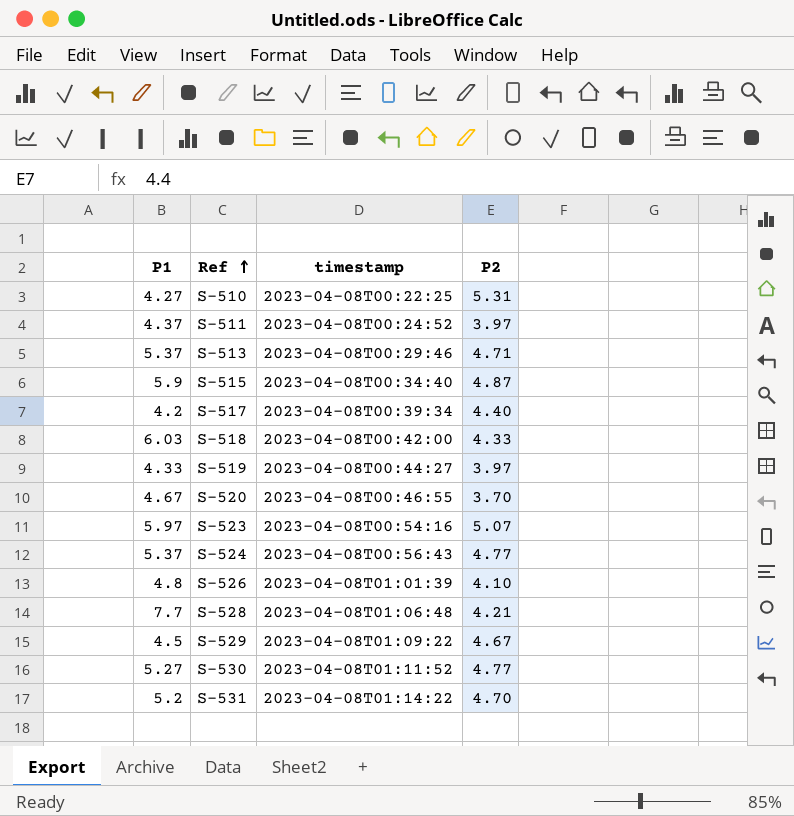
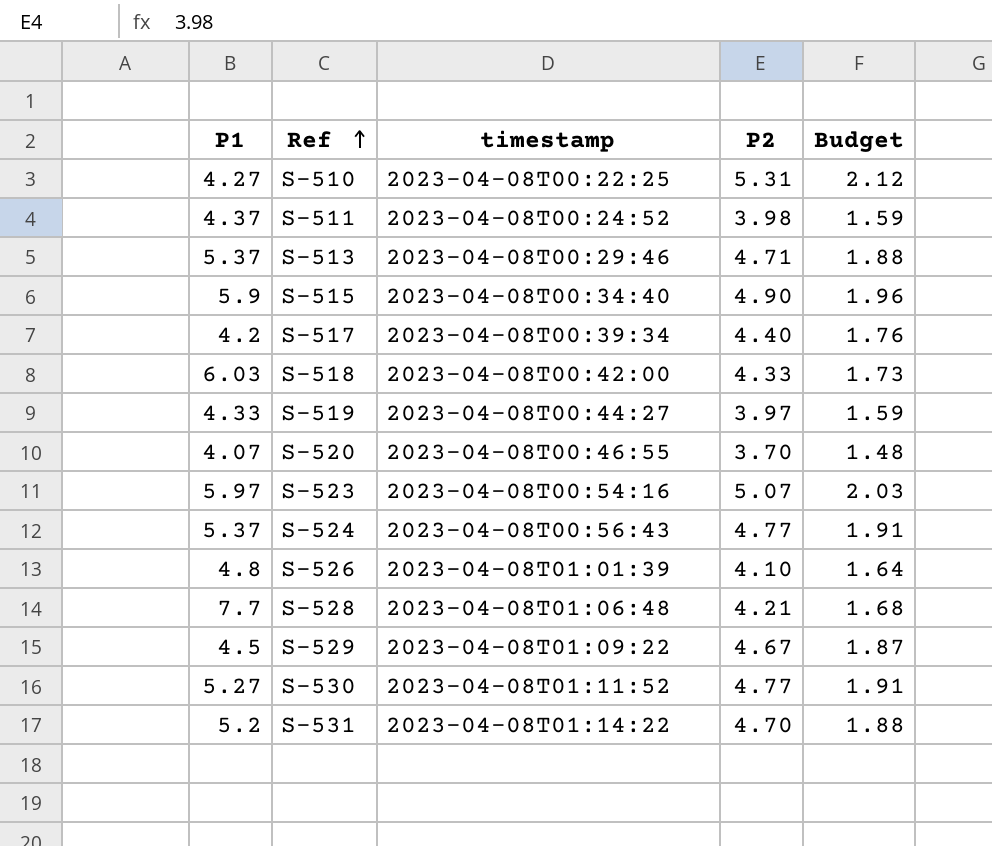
column Budget | formula: none -> [P2] * 0.4
S-511 | P2: 3.97 -> 3.98
S-515 | P2: 4.87 -> 4.90
S-520 | P1: 4.67 -> 4.07

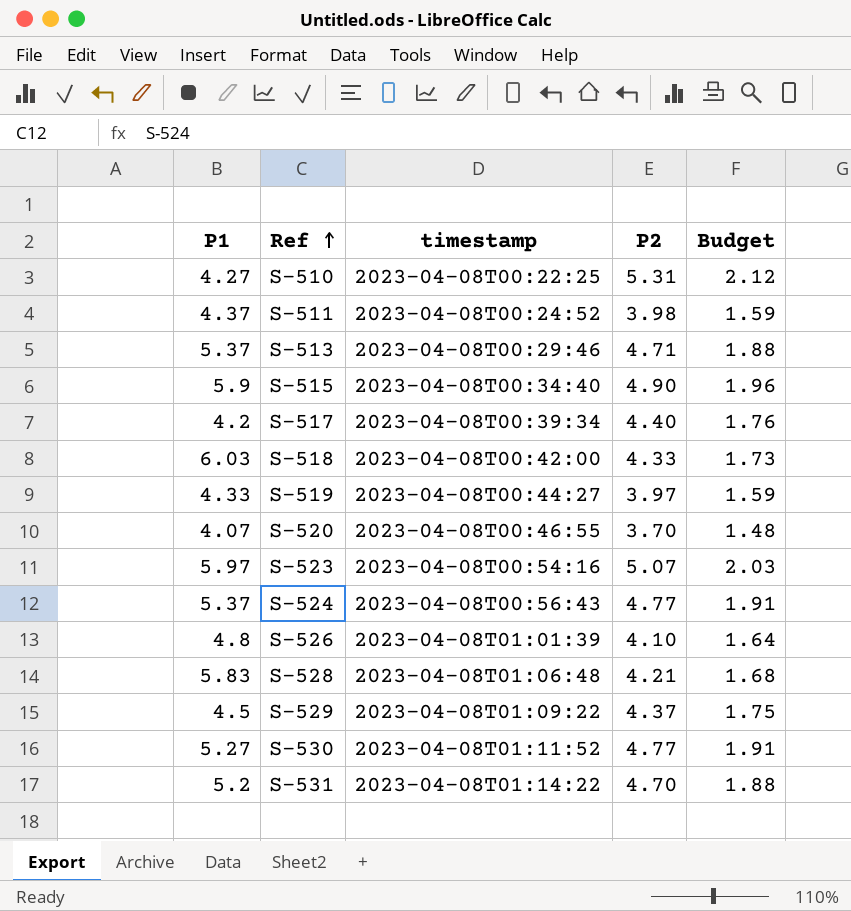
S-528 | P1: 7.7 -> 5.83
S-529 | P2: 4.67 -> 4.37
S-529 | Budget: 1.87 -> 1.75

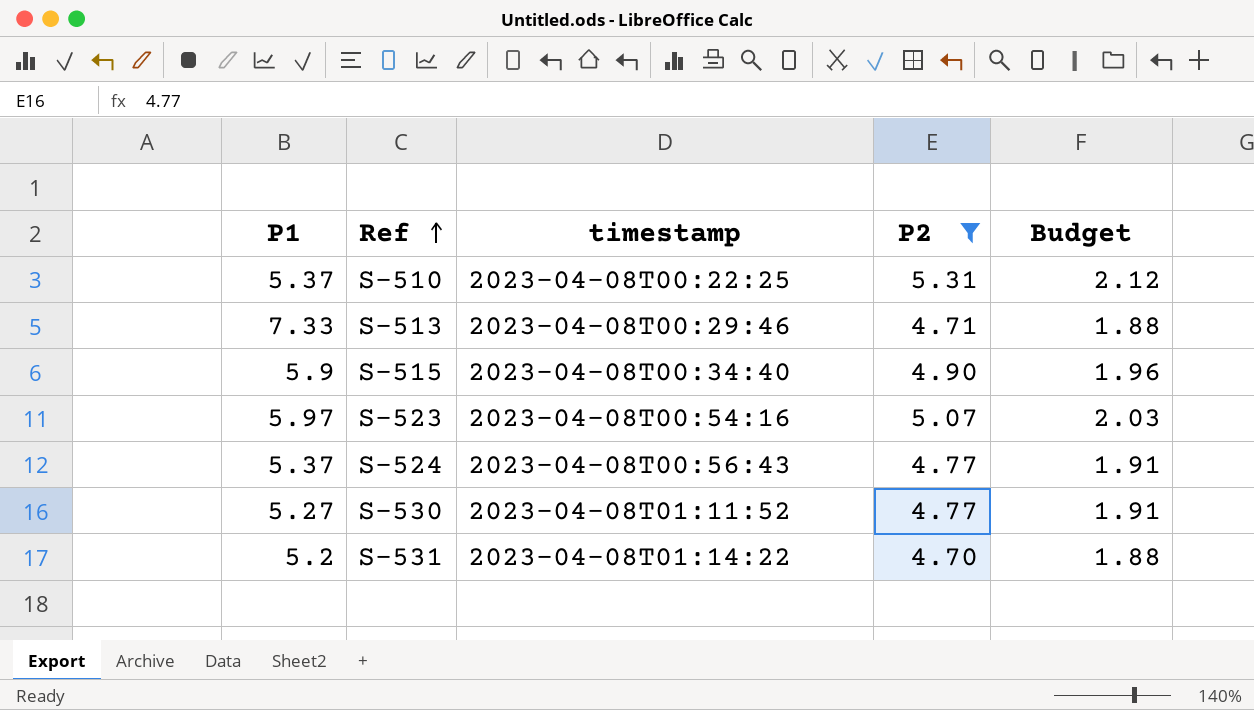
filter: none -> P2 >= 4.70
S-510 | P1: 4.27 -> 5.37
S-513 | P1: 5.37 -> 7.33

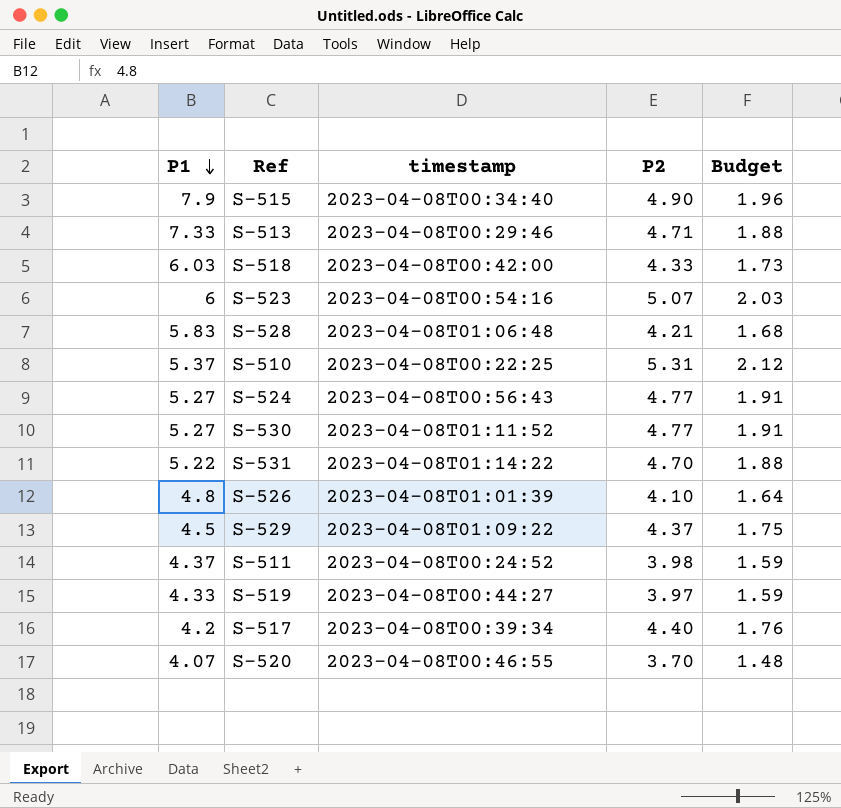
filter: P2 >= 4.70 -> none
row order: Ref ascending -> P1 descending
S-515 | P1: 5.9 -> 7.9
S-523 | P1: 5.97 -> 6
S-524 | P1: 5.37 -> 5.27
S-531 | P1: 5.2 -> 5.22

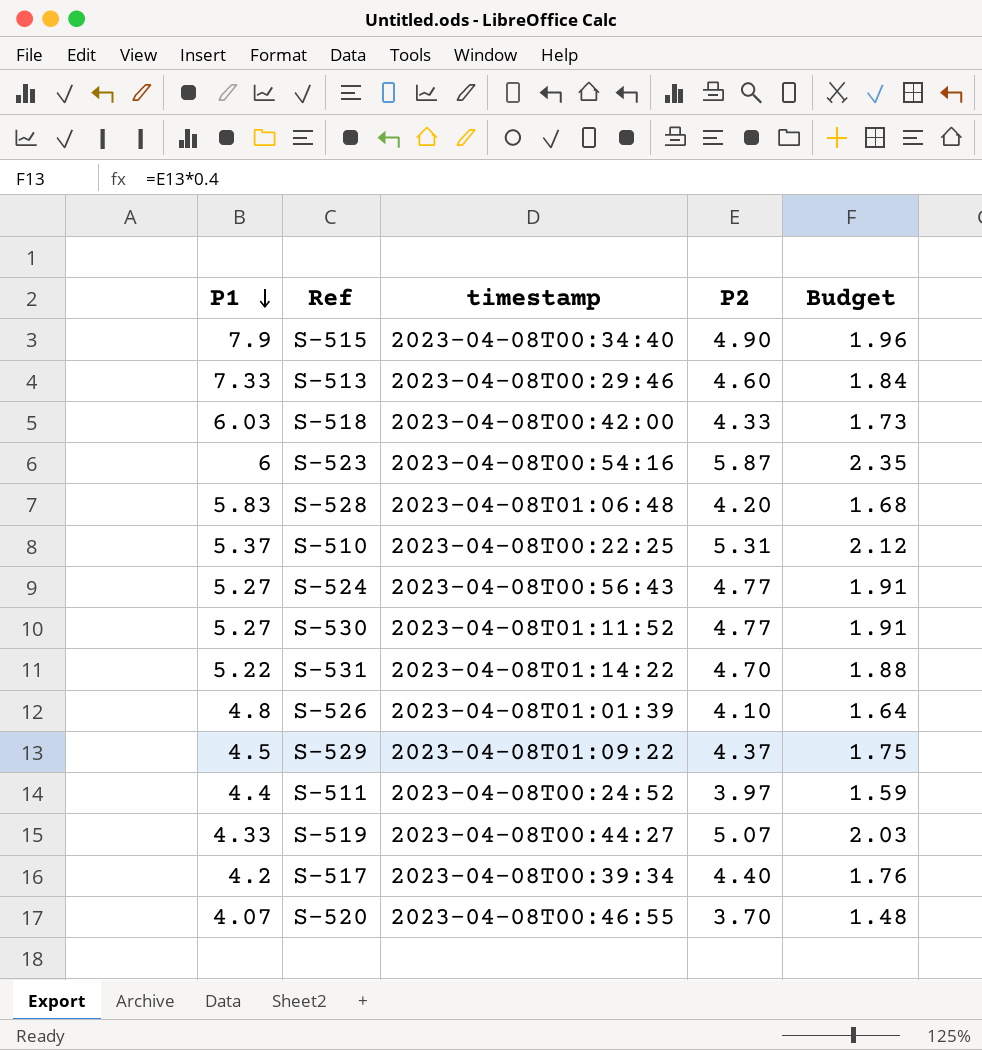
S-513 | P2: 4.71 -> 4.60
S-513 | Budget: 1.88 -> 1.84
S-523 | P2: 5.07 -> 5.87
S-523 | Budget: 2.03 -> 2.35
S-528 | P2: 4.21 -> 4.20
S-511 | P1: 4.37 -> 4.4
S-511 | P2: 3.98 -> 3.97
S-519 | P2: 3.97 -> 5.07
S-519 | Budget: 1.59 -> 2.03

